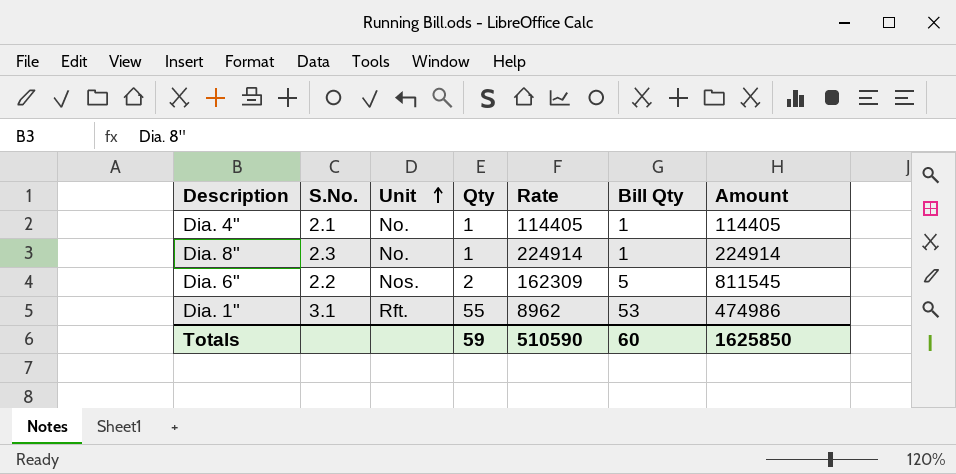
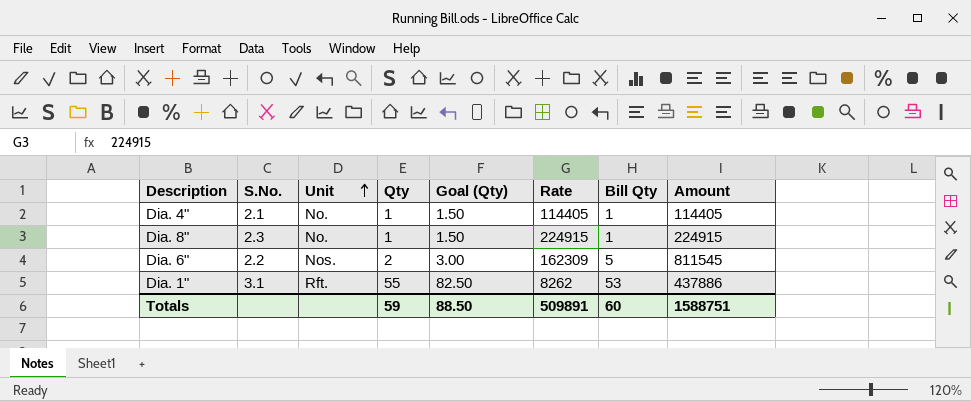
column Goal (Qty) | formula: none -> [Qty] * 1.5
Dia. 8" | Rate: 224914 -> 224915
Dia. 8" | Amount: 224914 -> 224915
Dia. 1" | Rate: 8962 -> 8262
Dia. 1" | Amount: 474986 -> 437886
Totals | Rate: 510590 -> 509891
Totals | Amount: 1625850 -> 1588751

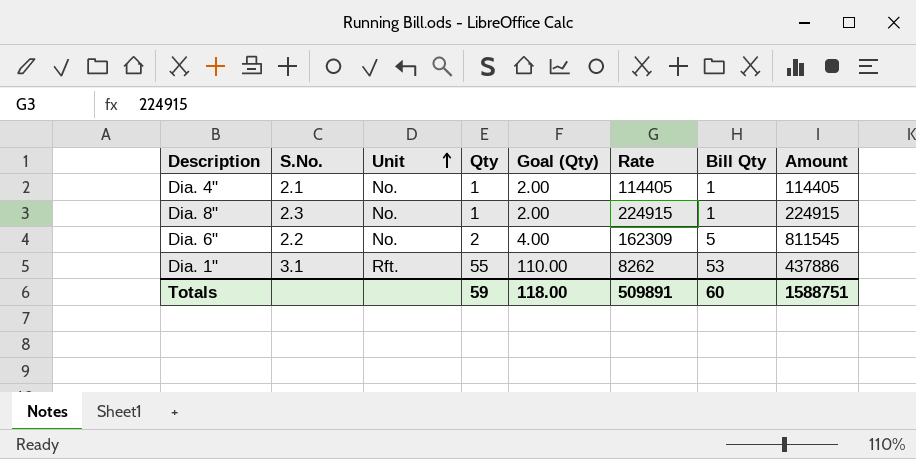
column Goal (Qty) | formula: [Qty] * 1.5 -> [Qty] * 2
Dia. 6" | Unit: Nos. -> No.
Totals | Goal (Qty): 88.50 -> 118.00

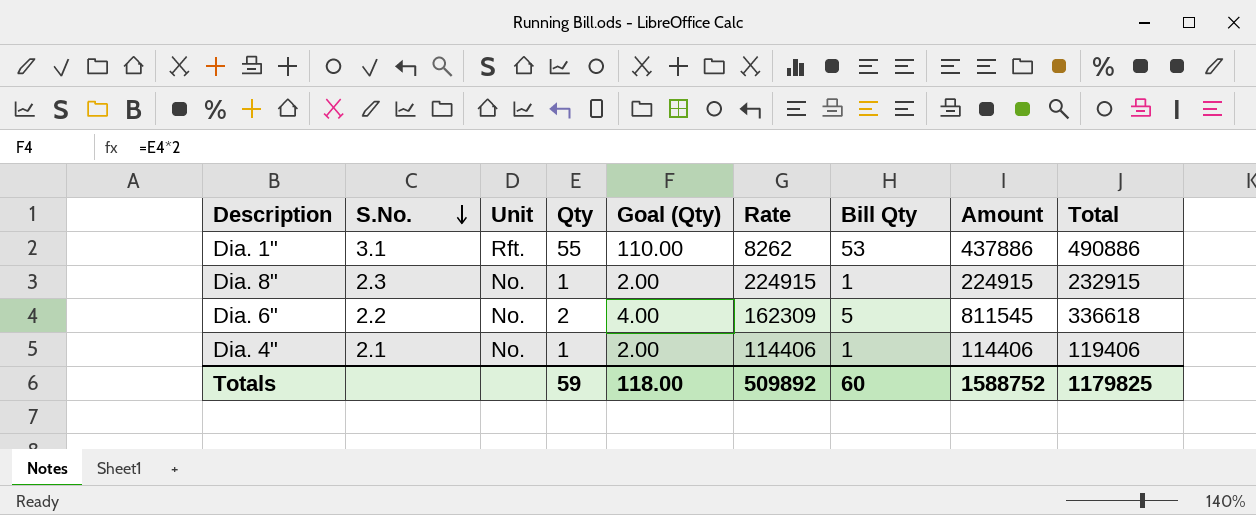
row order: Unit ascending -> S.No. descending
column Total | position: none -> 9
Dia. 4" | Rate: 114405 -> 114406
Dia. 4" | Amount: 114405 -> 114406
Totals | Rate: 509891 -> 509892
Totals | Amount: 1588751 -> 1588752

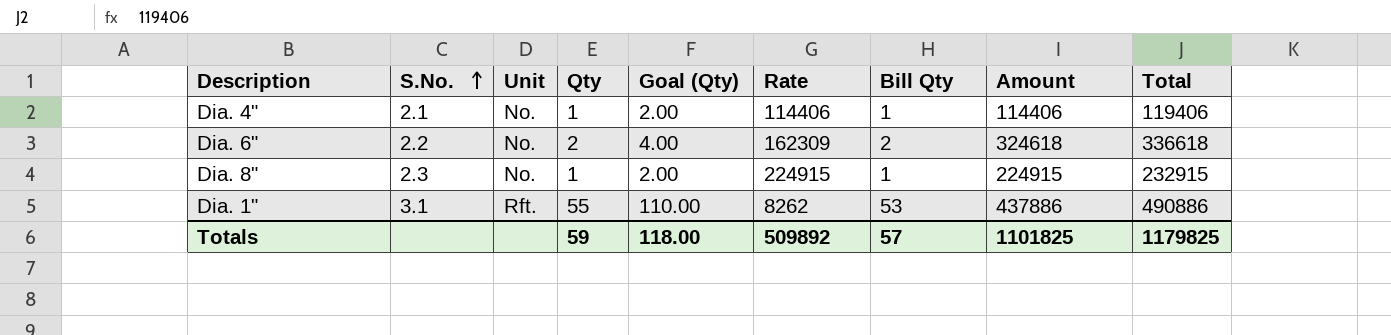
row order: S.No. descending -> S.No. ascending
Dia. 6" | Bill Qty: 5 -> 2
Dia. 6" | Amount: 811545 -> 324618
Totals | Bill Qty: 60 -> 57
Totals | Amount: 1588752 -> 1101825

